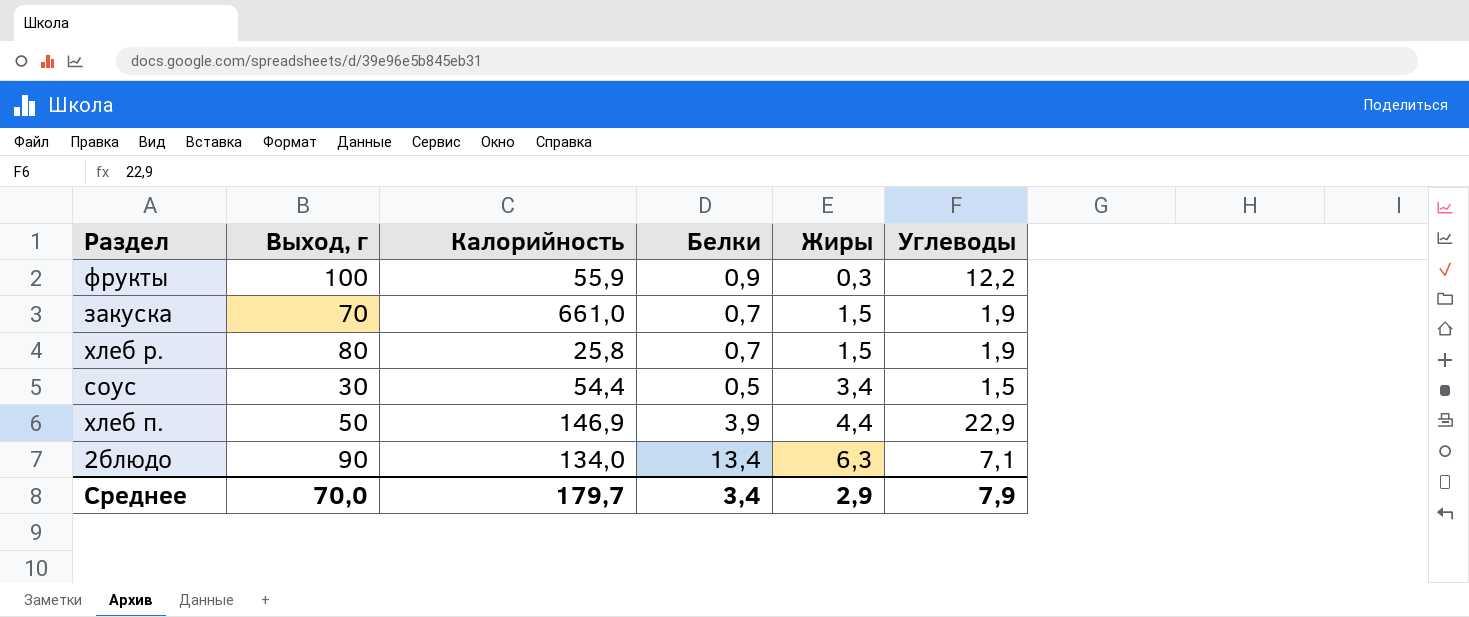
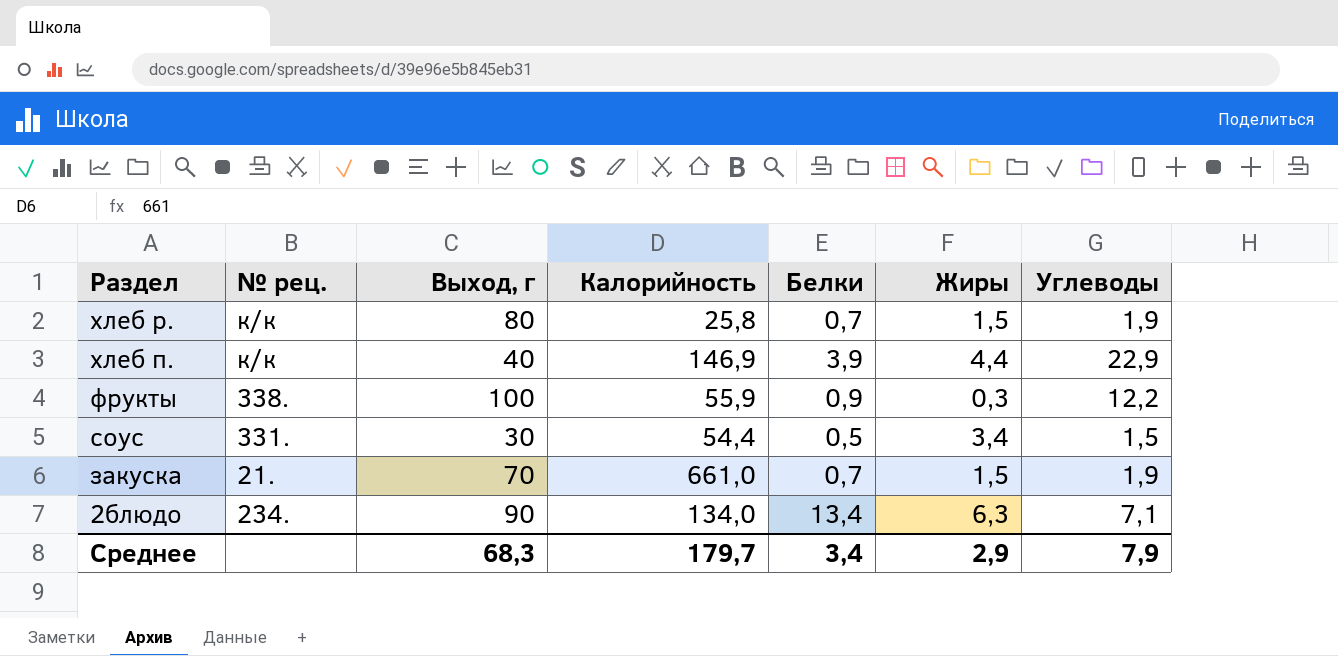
row order: Жиры ascending -> Раздел descending
column № рец. | position: none -> 2
хлеб п. | Выход, г: 50 -> 40
Среднее | Выход, г: 70,0 -> 68,3

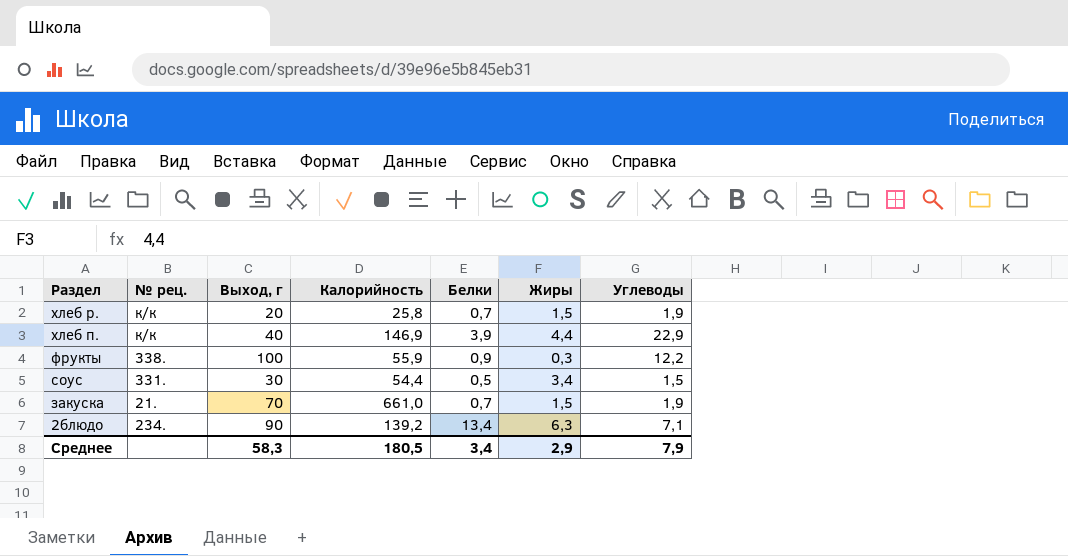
хлеб р. | Выход, г: 80 -> 20
2блюдо | Калорийность: 134,0 -> 139,2
Среднее | Выход, г: 68,3 -> 58,3
Среднее | Калорийность: 179,7 -> 180,5

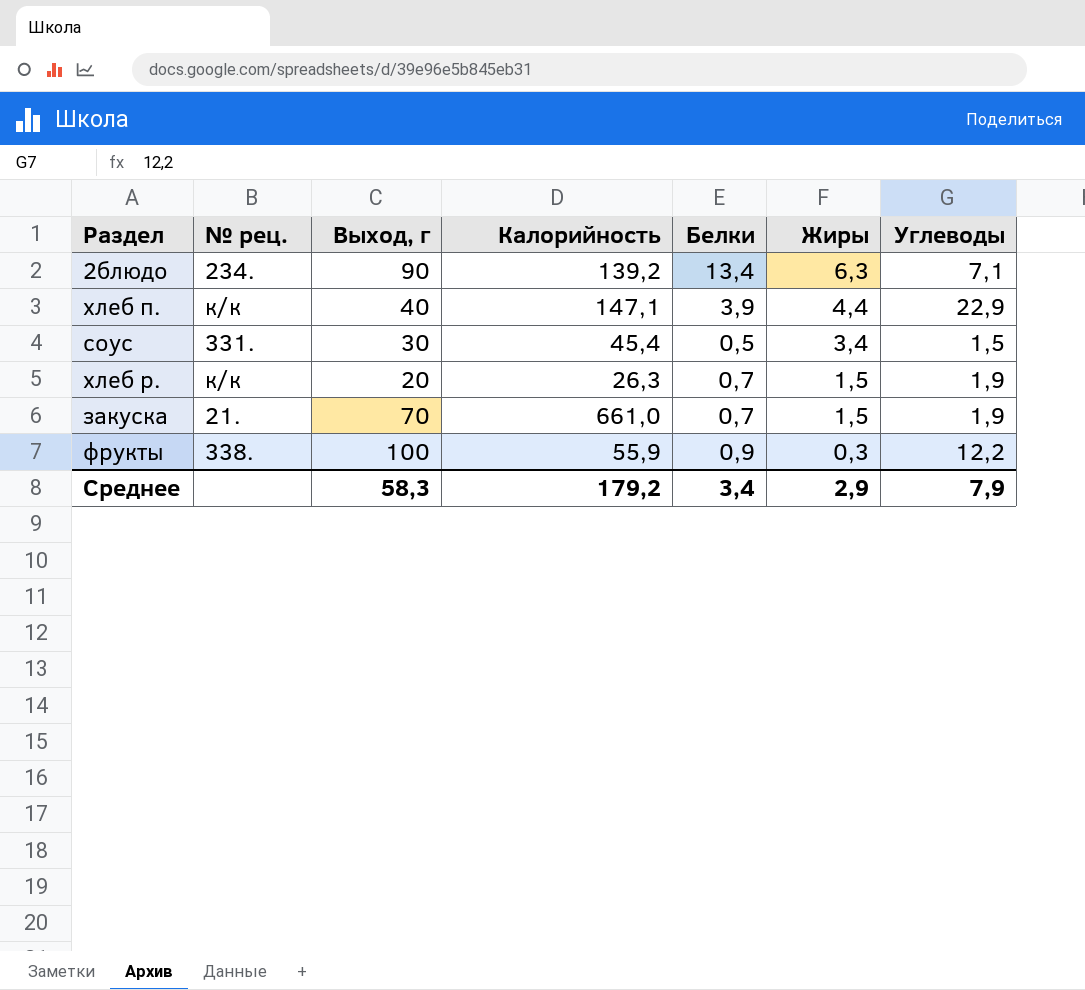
row order: Раздел descending -> Жиры descending
хлеб п. | Калорийность: 146,9 -> 147,1
соус | Калорийность: 54,4 -> 45,4
хлеб р. | Калорийность: 25,8 -> 26,3
Среднее | Калорийность: 180,5 -> 179,2

